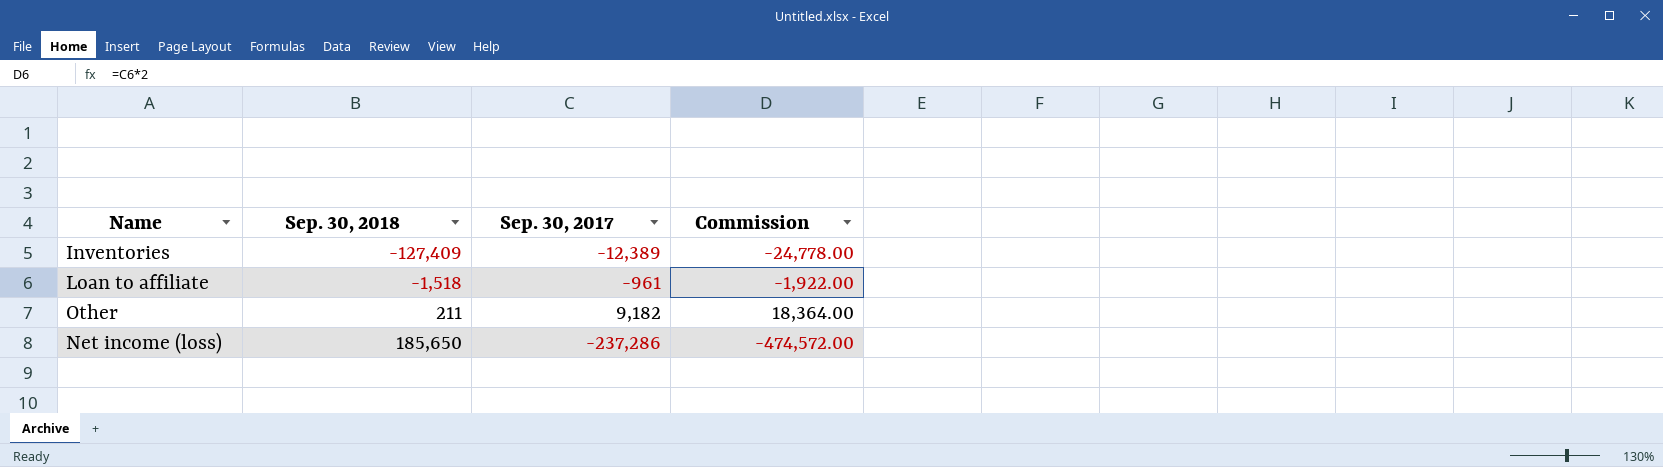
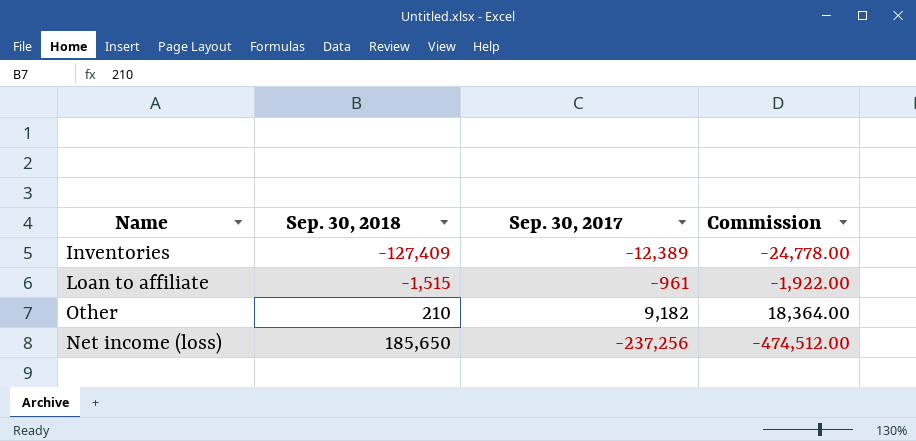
Loan to affiliate | Sep. 30, 2018: -1,518 -> -1,515
Other | Sep. 30, 2018: 211 -> 210
Net income (loss) | Sep. 30, 2017: -237,286 -> -237,256
Net income (loss) | Commission: -474,572.00 -> -474,512.00

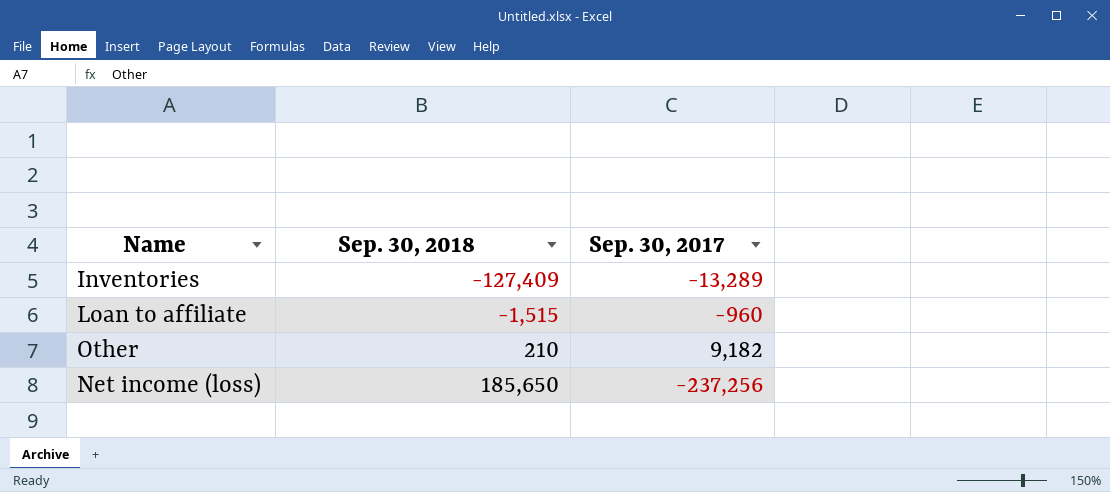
column Commission | formula: [Sep. 30, 2017] * 2 -> none
Inventories | Sep. 30, 2017: -12,389 -> -13,289
Loan to affiliate | Sep. 30, 2017: -961 -> -960

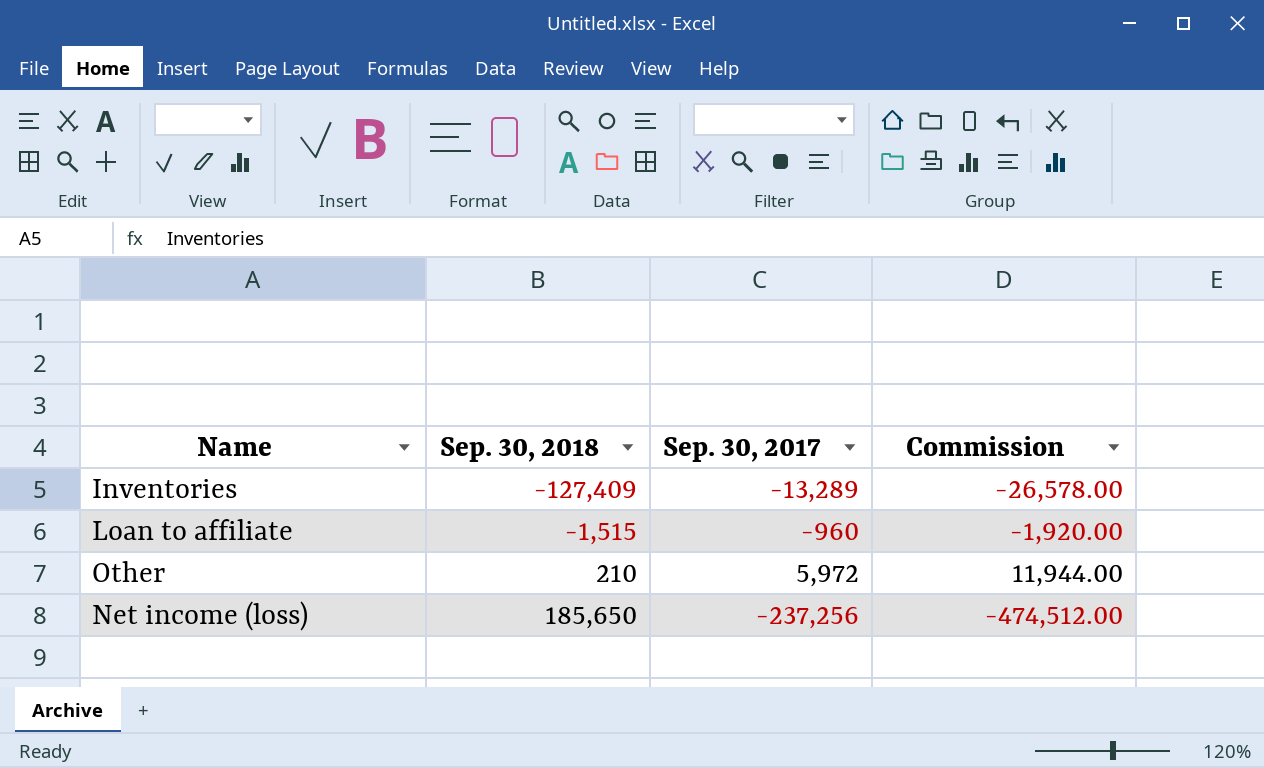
column Commission | formula: none -> [Sep. 30, 2017] * 2
Other | Sep. 30, 2017: 9,182 -> 5,972

